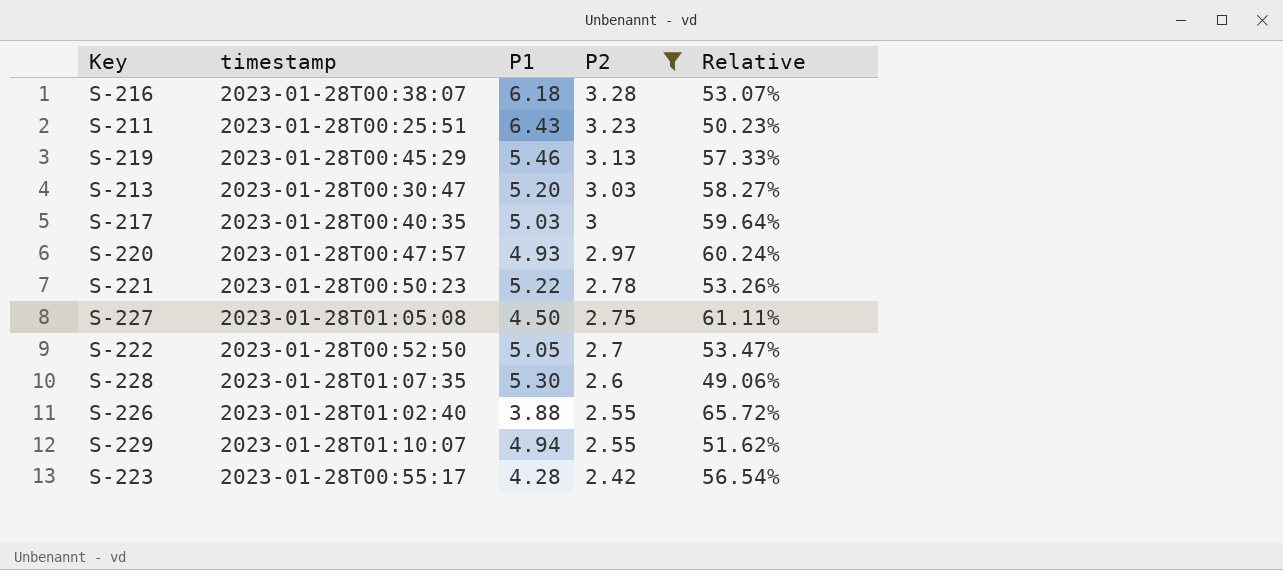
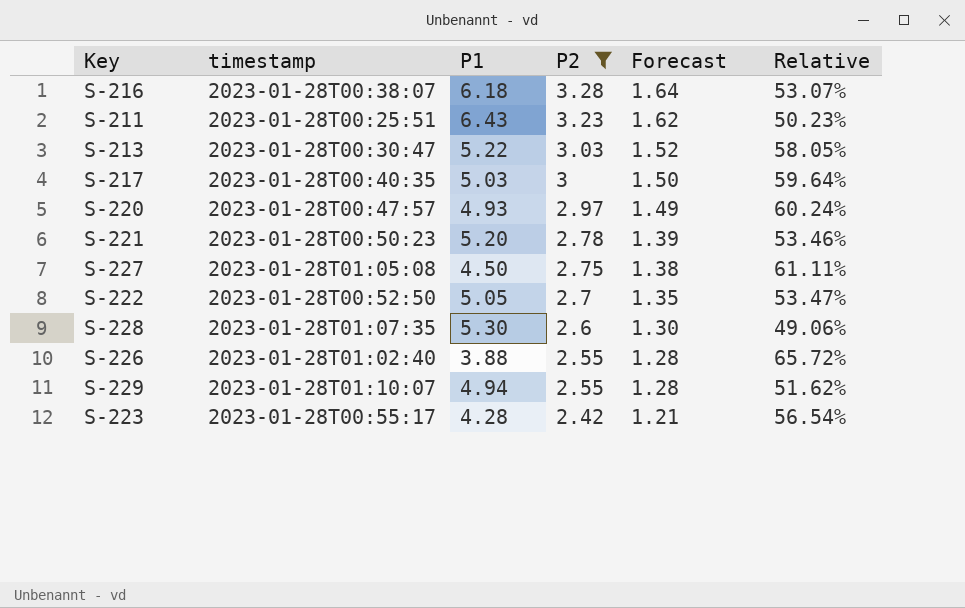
column Forecast | formula: none -> [P2] * 0.5
row S-219: 2023-01-28T00:45:29 | 5.46 | 3.13 | 57.33% -> none
S-213 | P1: 5.20 -> 5.22
S-213 | Relative: 58.27% -> 58.05%
S-221 | P1: 5.22 -> 5.20
S-221 | Relative: 53.26% -> 53.46%

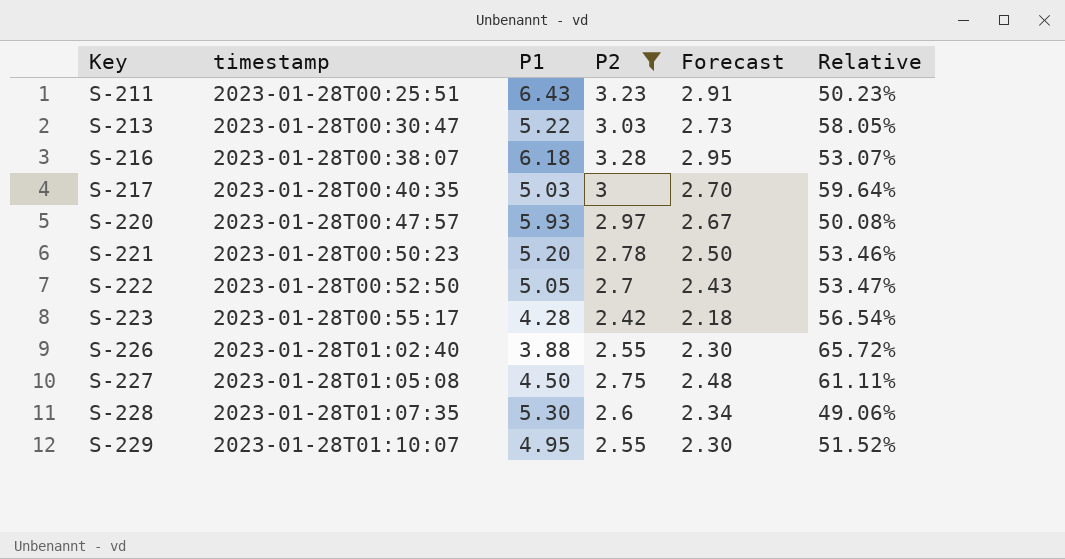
row order: P2 descending -> Key ascending
column Forecast | formula: [P2] * 0.5 -> [P2] * 0.9
S-220 | P1: 4.93 -> 5.93
S-220 | Relative: 60.24% -> 50.08%
S-229 | P1: 4.94 -> 4.95
S-229 | Relative: 51.62% -> 51.52%

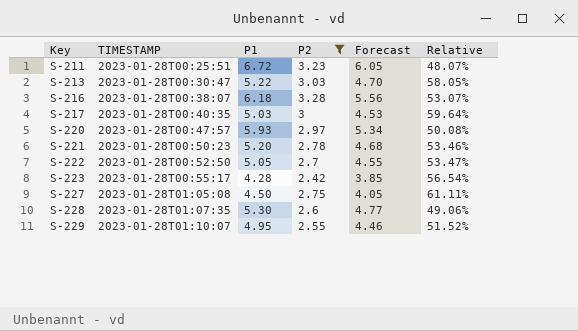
column name: timestamp -> TIMESTAMP
column Forecast | formula: [P2] * 0.9 -> [P1] * 0.9
row S-226: 2023-01-28T01:02:40 | 3.88 | 2.55 | 2.30 | 65.72% -> none
S-211 | P1: 6.43 -> 6.72
S-211 | Relative: 50.23% -> 48.07%

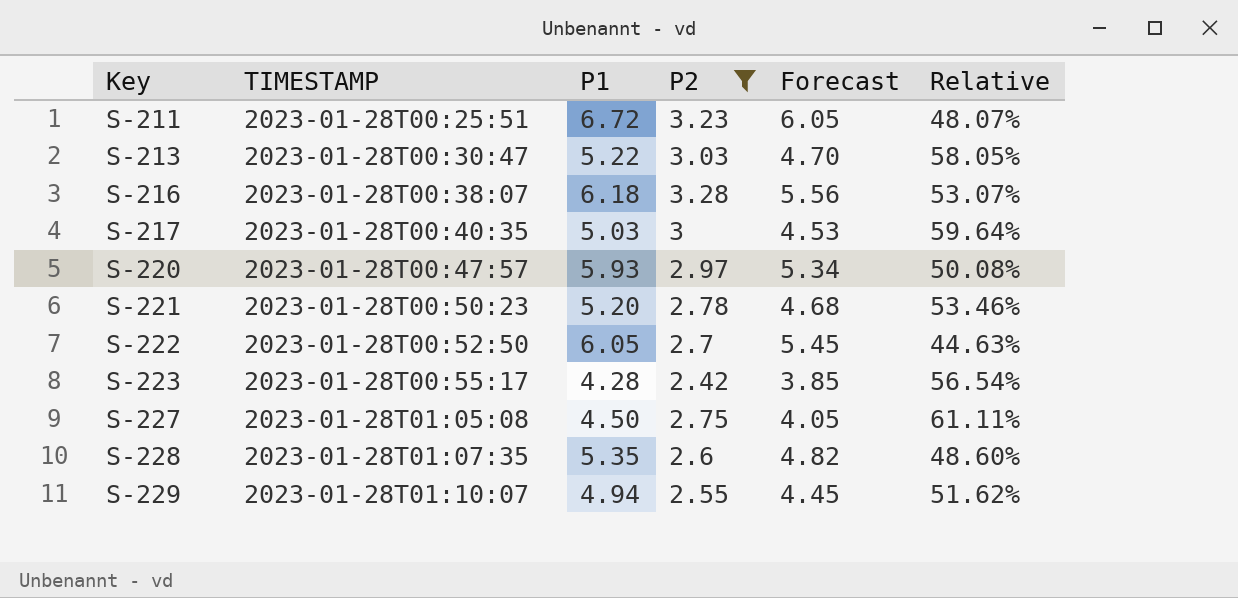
S-222 | P1: 5.05 -> 6.05
S-222 | Forecast: 4.55 -> 5.45
S-222 | Relative: 53.47% -> 44.63%
S-228 | P1: 5.30 -> 5.35
S-228 | Forecast: 4.77 -> 4.82
S-228 | Relative: 49.06% -> 48.60%
S-229 | P1: 4.95 -> 4.94
S-229 | Forecast: 4.46 -> 4.45
S-229 | Relative: 51.52% -> 51.62%

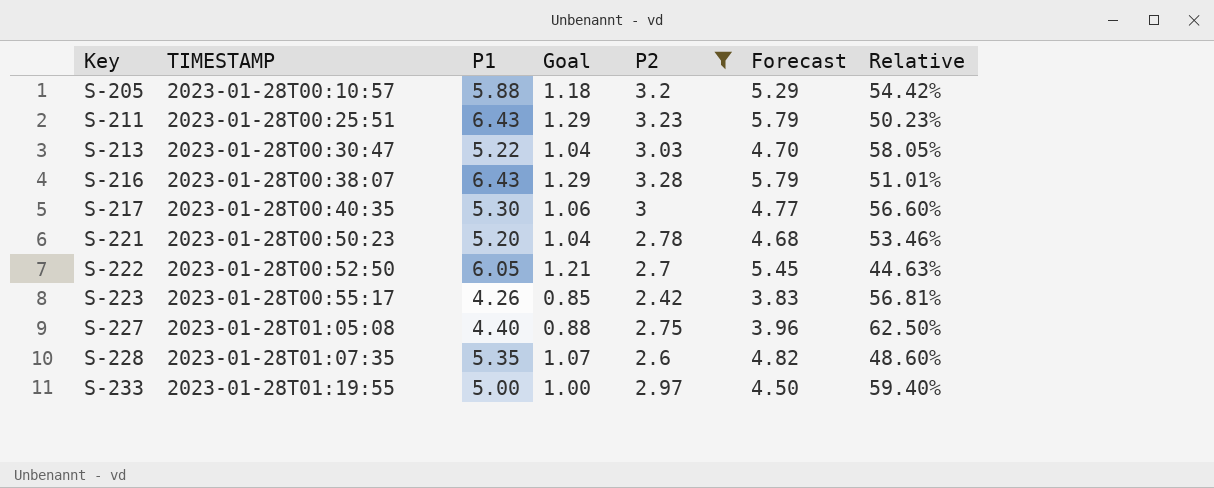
column Goal | formula: none -> [P1] * 0.2
row S-220: 2023-01-28T00:47:57 | 5.93 | 2.97 | 5.34 | 50.08% -> none
row S-229: 2023-01-28T01:10:07 | 4.94 | 2.55 | 4.45 | 51.62% -> none
row S-205: none -> 2023-01-28T00:10:57 | 5.88 | 1.18 | 3.2 | 5.29 | 54.42%
S-211 | P1: 6.72 -> 6.43
S-211 | Forecast: 6.05 -> 5.79
S-211 | Relative: 48.07% -> 50.23%
S-216 | P1: 6.18 -> 6.43
S-216 | Forecast: 5.56 -> 5.79
S-216 | Relative: 53.07% -> 51.01%
S-217 | P1: 5.03 -> 5.30
S-217 | Forecast: 4.53 -> 4.77
S-217 | Relative: 59.64% -> 56.60%
S-223 | P1: 4.28 -> 4.26
S-223 | Forecast: 3.85 -> 3.83
S-223 | Relative: 56.54% -> 56.81%
S-227 | P1: 4.50 -> 4.40
S-227 | Forecast: 4.05 -> 3.96
S-227 | Relative: 61.11% -> 62.50%
row S-233: none -> 2023-01-28T01:19:55 | 5.00 | 1.00 | 2.97 | 4.50 | 59.40%

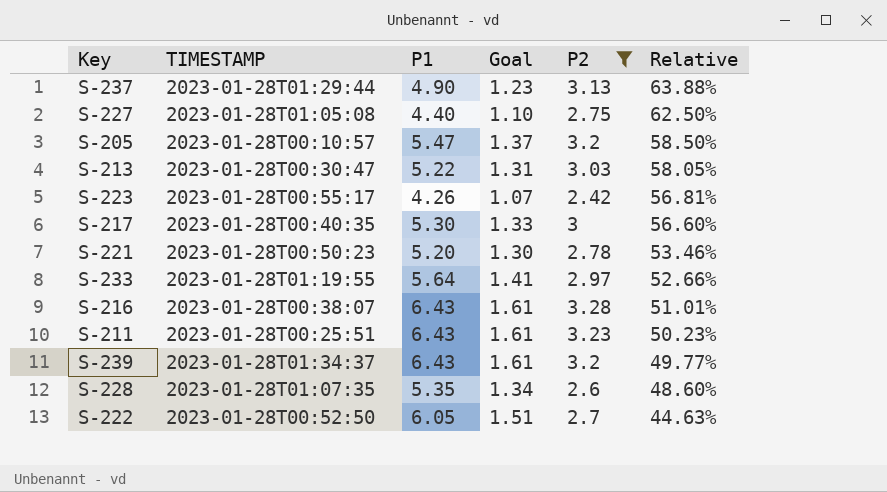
row order: Key ascending -> Relative descending
column Forecast | formula: [P1] * 0.9 -> none
column Goal | formula: [P1] * 0.2 -> [P1] * 0.25
row S-237: none -> 2023-01-28T01:29:44 | 4.90 | 1.23 | 3.13 | 63.88%
S-205 | P1: 5.88 -> 5.47
S-205 | Relative: 54.42% -> 58.50%
S-233 | P1: 5.00 -> 5.64
S-233 | Relative: 59.40% -> 52.66%
row S-239: none -> 2023-01-28T01:34:37 | 6.43 | 1.61 | 3.2 | 49.77%

